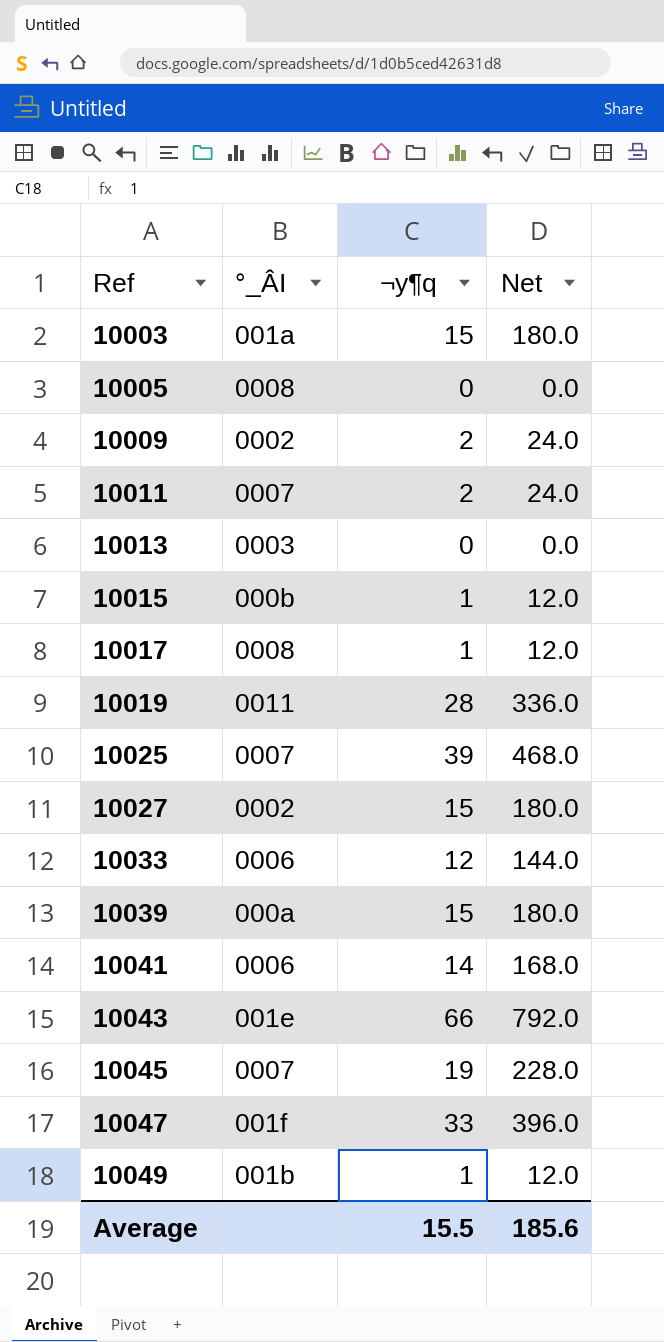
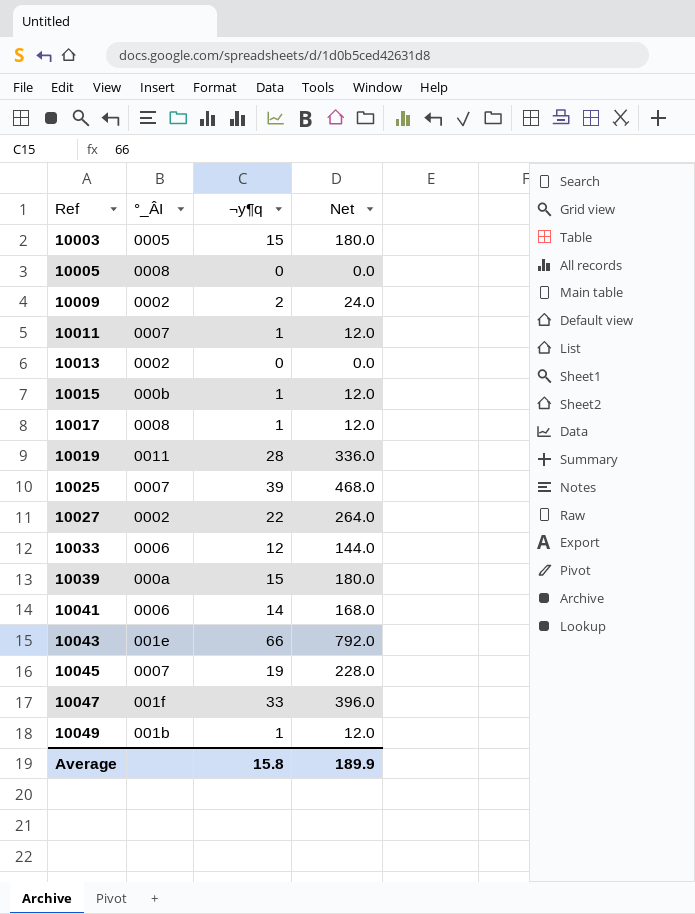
10003 | °_ÂI: 001a -> 0005
10011 | ¬y¶q: 2 -> 1
10011 | Net: 24.0 -> 12.0
10013 | °_ÂI: 0003 -> 0002
10027 | ¬y¶q: 15 -> 22
10027 | Net: 180.0 -> 264.0
Average | ¬y¶q: 15.5 -> 15.8
Average | Net: 185.6 -> 189.9

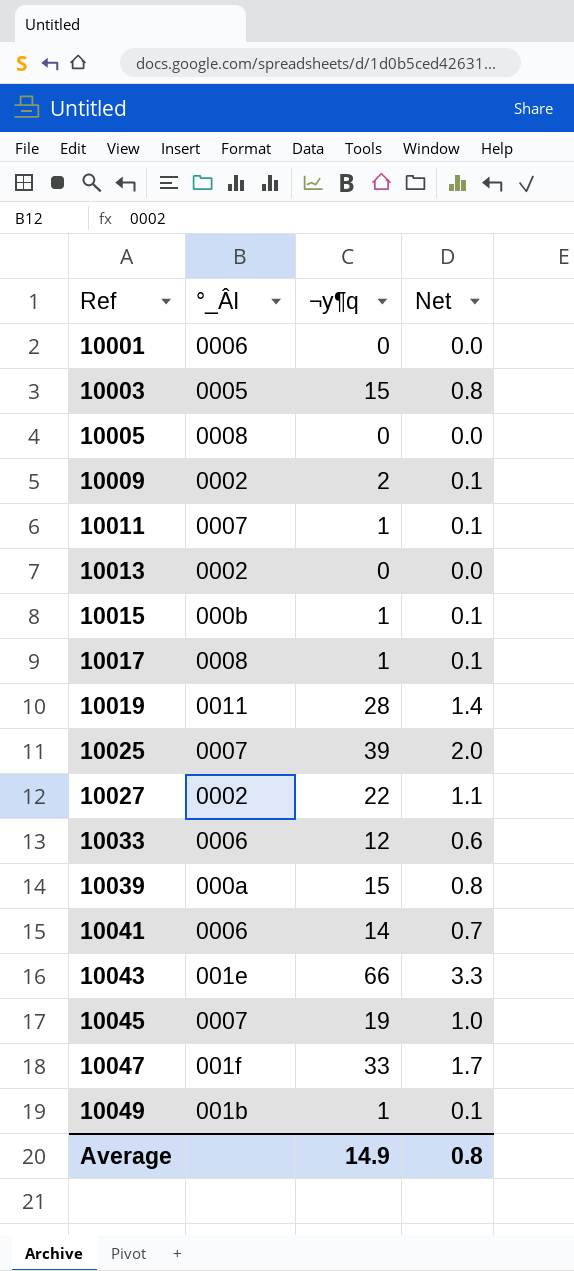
column Net | formula: [¬y¶q] * 12 -> [¬y¶q] * 0.05
row 10001: none -> 0006 | 0 | 0.0
Average | ¬y¶q: 15.8 -> 14.9
Average | Net: 189.9 -> 0.8

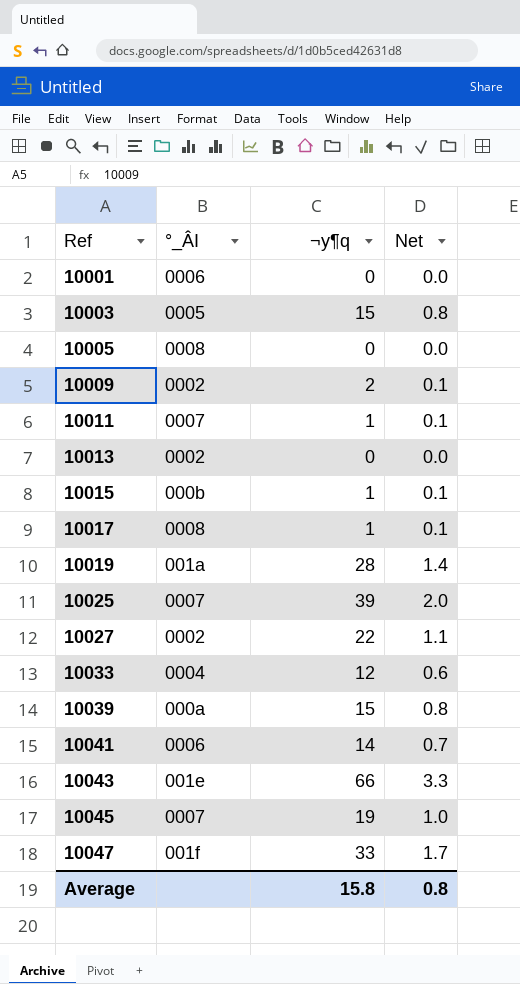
row 10049: 001b | 1 | 0.1 -> none
10019 | °_ÂI: 0011 -> 001a
10033 | °_ÂI: 0006 -> 0004
Average | ¬y¶q: 14.9 -> 15.8

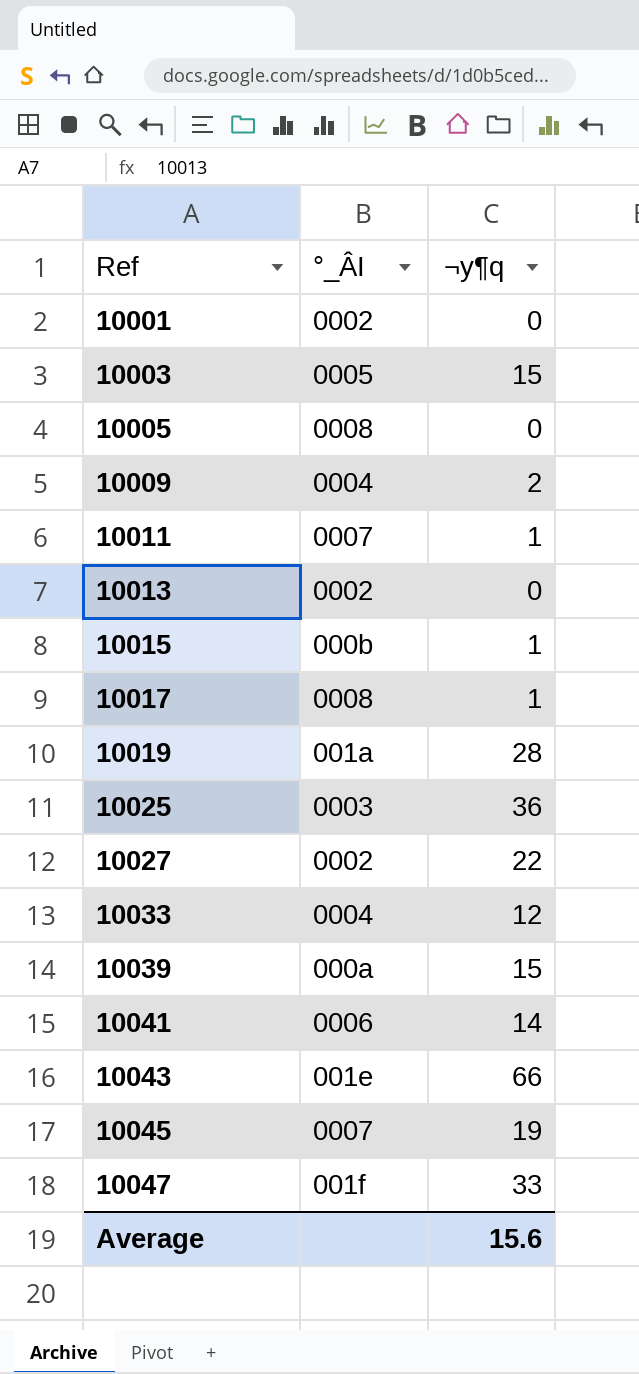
column Net | formula: [¬y¶q] * 0.05 -> none
10001 | °_ÂI: 0006 -> 0002
10009 | °_ÂI: 0002 -> 0004
10025 | °_ÂI: 0007 -> 0003
10025 | ¬y¶q: 39 -> 36
Average | ¬y¶q: 15.8 -> 15.6

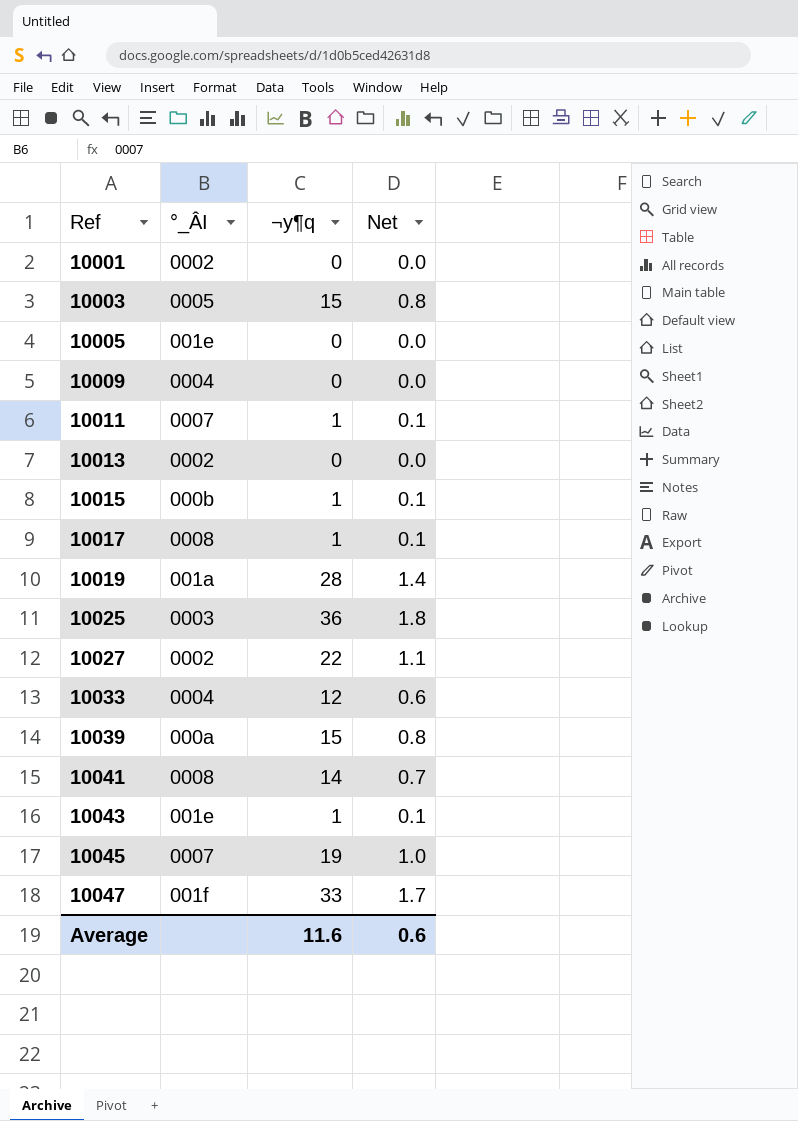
column Net | formula: none -> [¬y¶q] * 0.05
10005 | °_ÂI: 0008 -> 001e
10009 | ¬y¶q: 2 -> 0
10041 | °_ÂI: 0006 -> 0008
10043 | ¬y¶q: 66 -> 1
Average | ¬y¶q: 15.6 -> 11.6

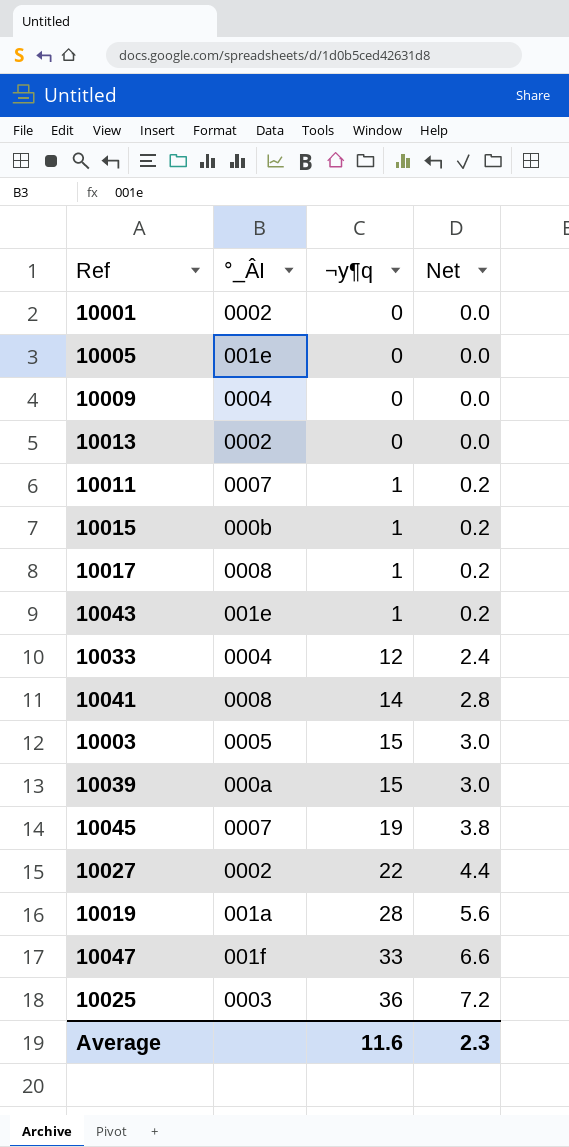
row order: Ref ascending -> ¬y¶q ascending
column Net | formula: [¬y¶q] * 0.05 -> [¬y¶q] * 0.2
Average | Net: 0.6 -> 2.3

